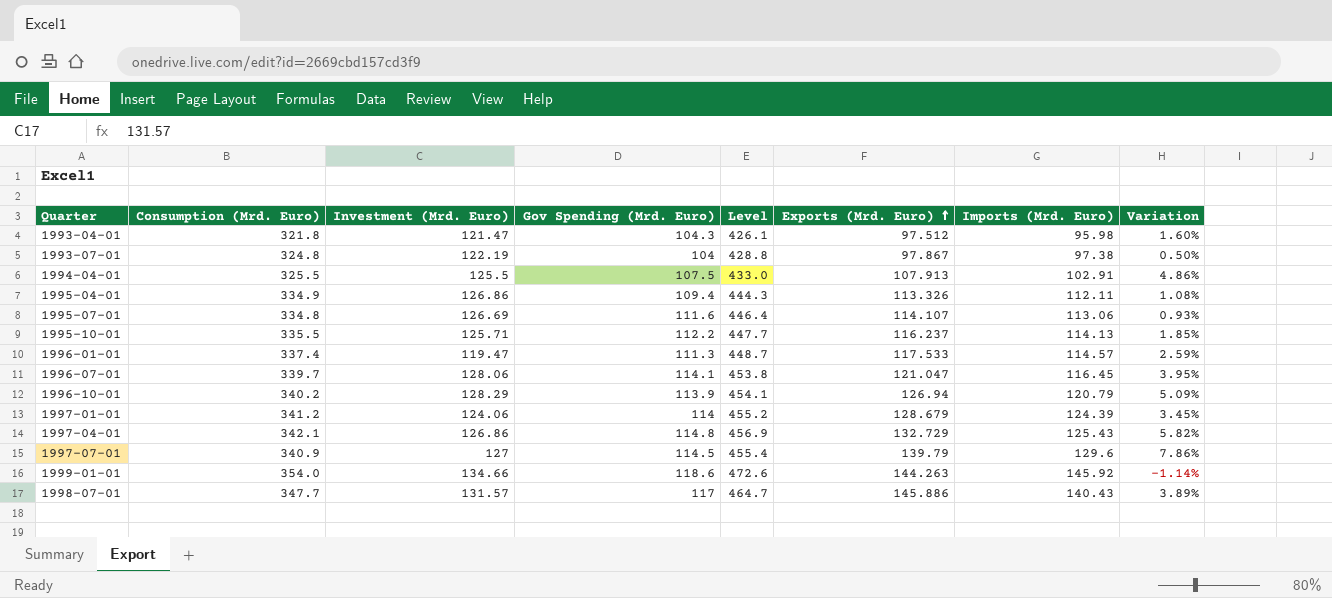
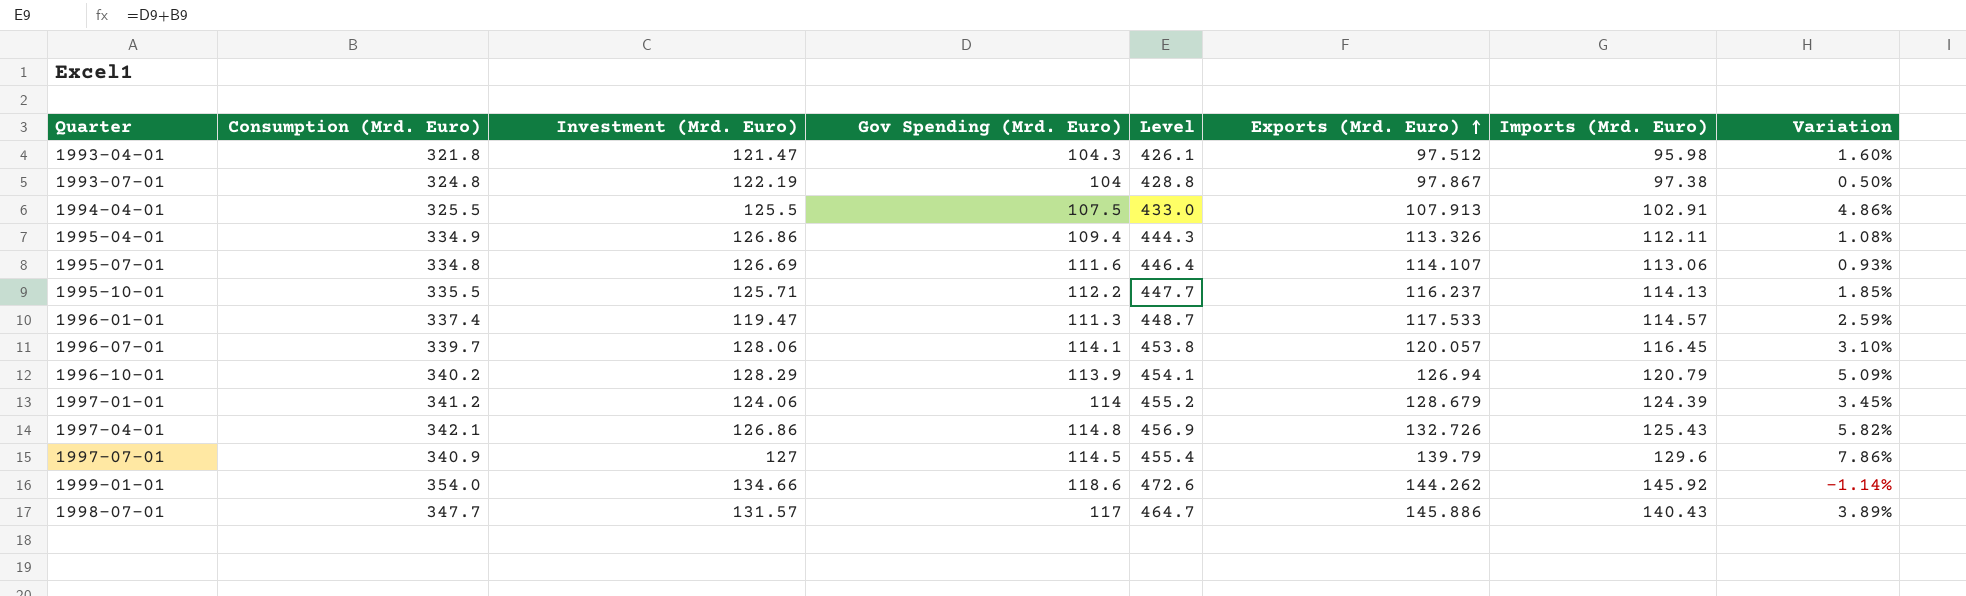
1996-07-01 | Exports (Mrd. Euro): 121.047 -> 120.057
1996-07-01 | Variation: 3.95% -> 3.10%
1997-04-01 | Exports (Mrd. Euro): 132.729 -> 132.726
1999-01-01 | Exports (Mrd. Euro): 144.263 -> 144.262

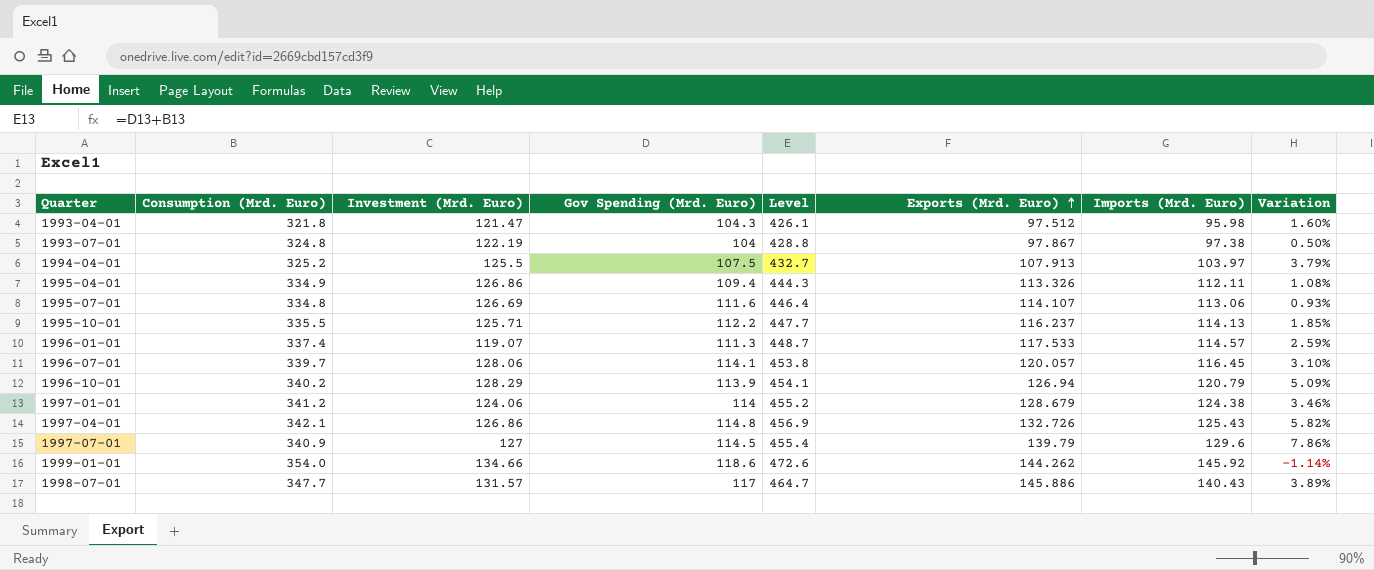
1994-04-01 | Consumption (Mrd. Euro): 325.5 -> 325.2
1994-04-01 | Level: 433.0 -> 432.7
1994-04-01 | Imports (Mrd. Euro): 102.91 -> 103.97
1994-04-01 | Variation: 4.86% -> 3.79%
1996-01-01 | Investment (Mrd. Euro): 119.47 -> 119.07
1997-01-01 | Imports (Mrd. Euro): 124.39 -> 124.38
1997-01-01 | Variation: 3.45% -> 3.46%

